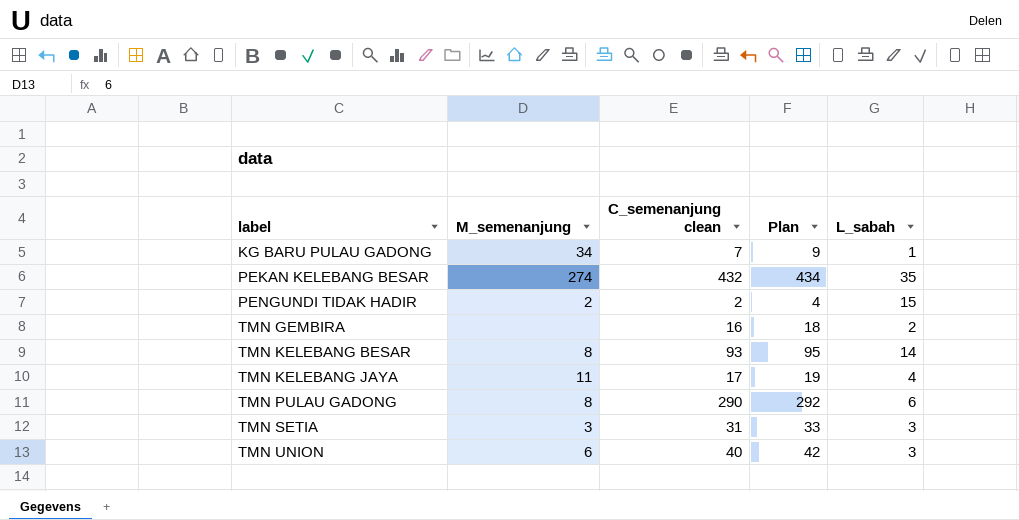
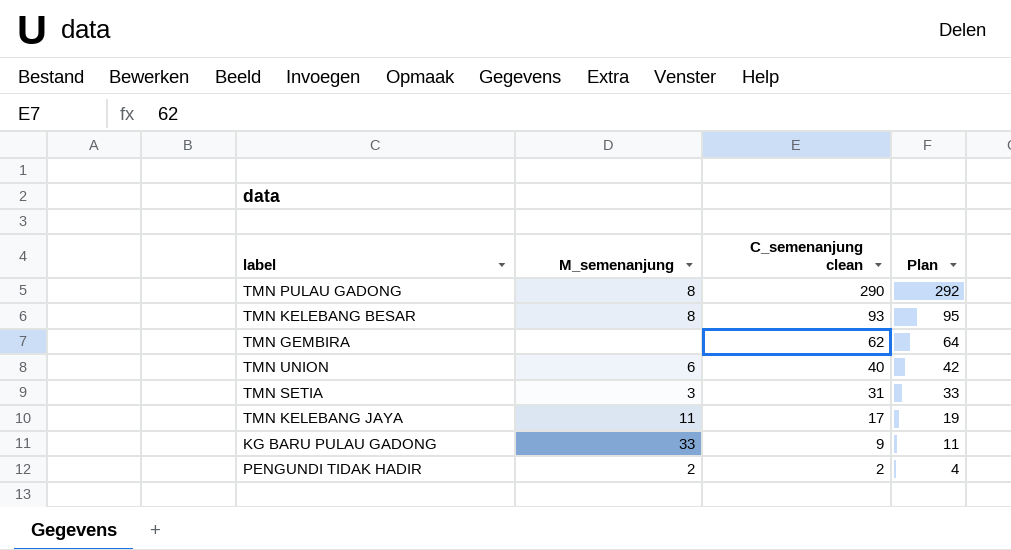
row order: label ascending -> C_semenanjung clean descending
column L_sabah | position: 5 -> none
row PEKAN KELEBANG BESAR: 274 | 432 | 434 | 35 -> none
TMN GEMBIRA | C_semenanjung clean: 16 -> 62
TMN GEMBIRA | Plan: 18 -> 64
KG BARU PULAU GADONG | M_semenanjung: 34 -> 33
KG BARU PULAU GADONG | C_semenanjung clean: 7 -> 9
KG BARU PULAU GADONG | Plan: 9 -> 11

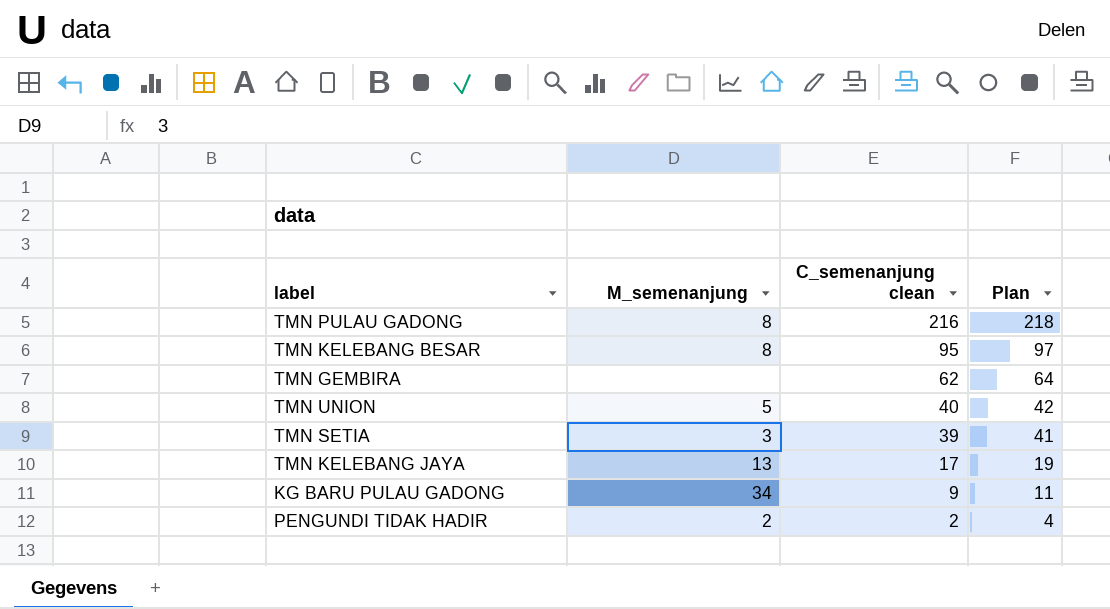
TMN PULAU GADONG | C_semenanjung clean: 290 -> 216
TMN PULAU GADONG | Plan: 292 -> 218
TMN KELEBANG BESAR | C_semenanjung clean: 93 -> 95
TMN KELEBANG BESAR | Plan: 95 -> 97
TMN UNION | M_semenanjung: 6 -> 5
TMN SETIA | C_semenanjung clean: 31 -> 39
TMN SETIA | Plan: 33 -> 41
TMN KELEBANG JAYA | M_semenanjung: 11 -> 13
KG BARU PULAU GADONG | M_semenanjung: 33 -> 34

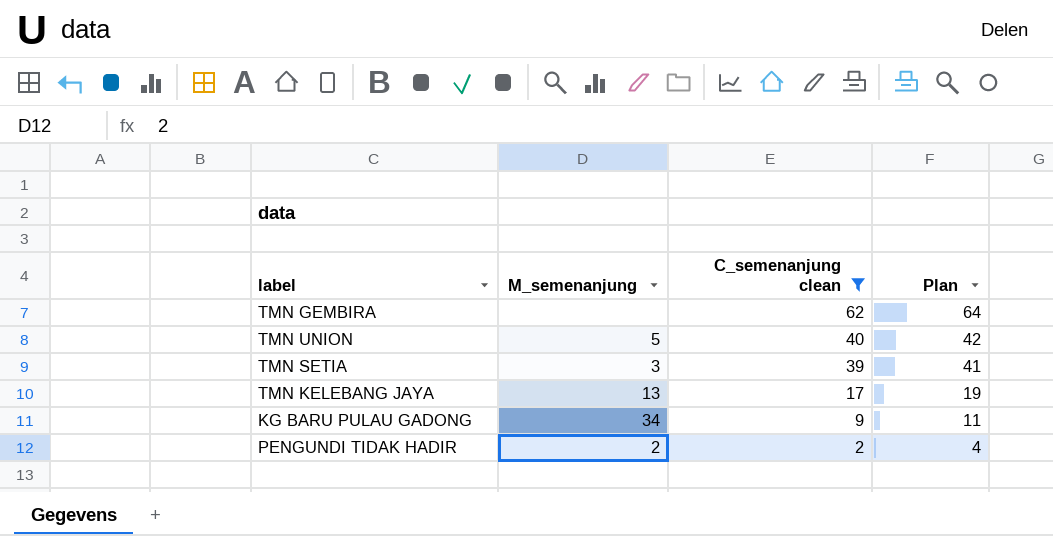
filter: none -> C_semenanjung clean <= 62

